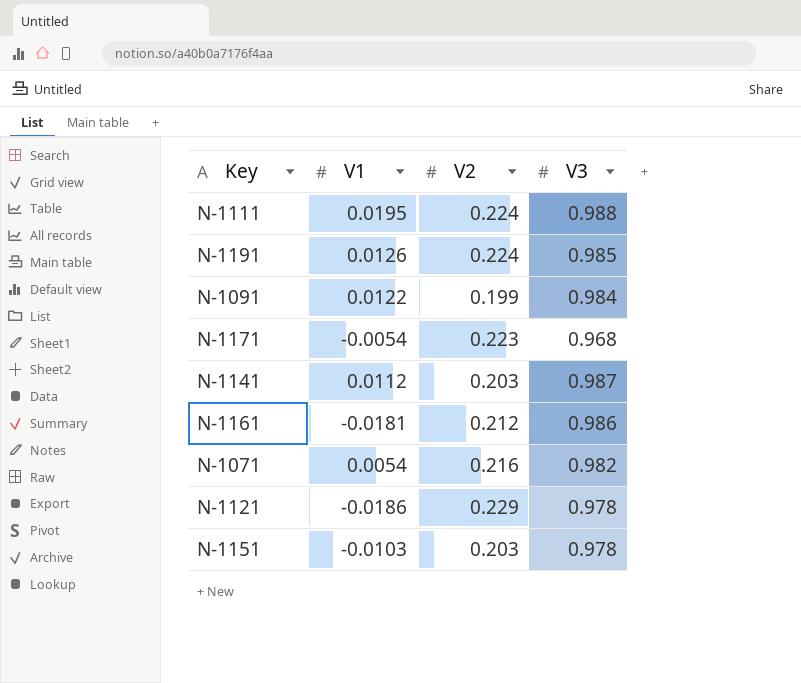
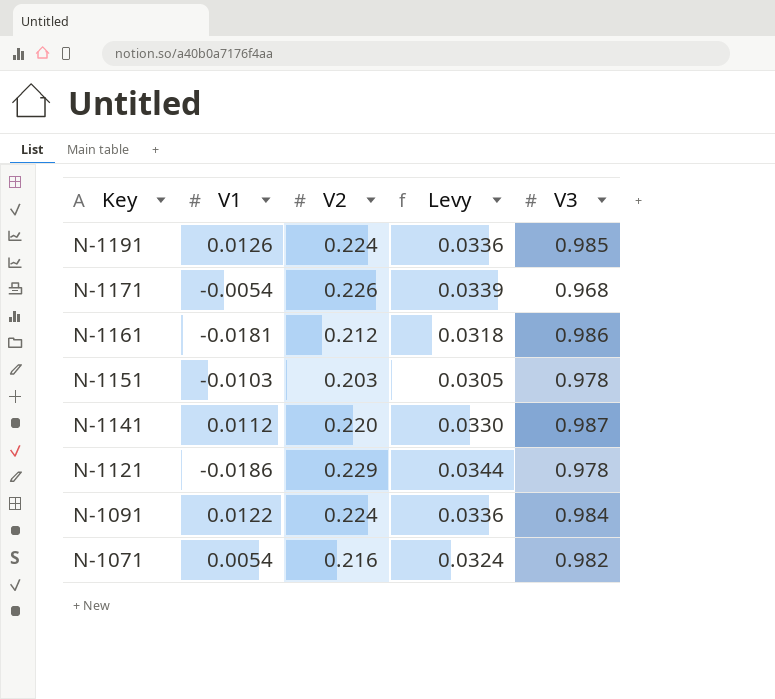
row order: none -> Key descending
column Levy | formula: none -> [V2] * 0.15
row N-1111: 0.0195 | 0.224 | 0.988 -> none
N-1171 | V2: 0.223 -> 0.226
N-1141 | V2: 0.203 -> 0.220
N-1091 | V2: 0.199 -> 0.224

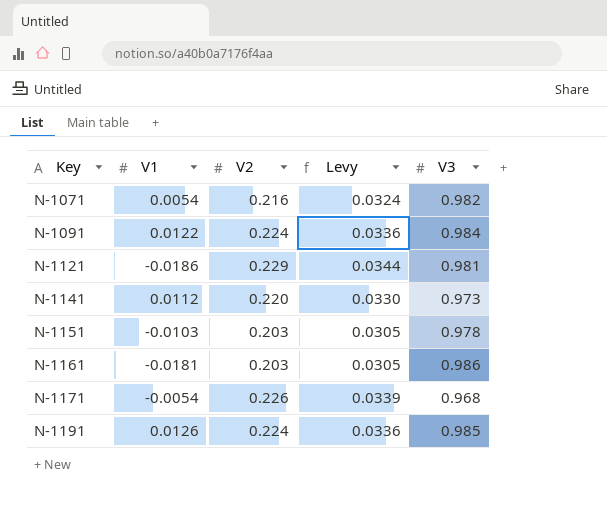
row order: Key descending -> Key ascending
N-1121 | V3: 0.978 -> 0.981
N-1141 | V3: 0.987 -> 0.973
N-1161 | V2: 0.212 -> 0.203
N-1161 | Levy: 0.0318 -> 0.0305

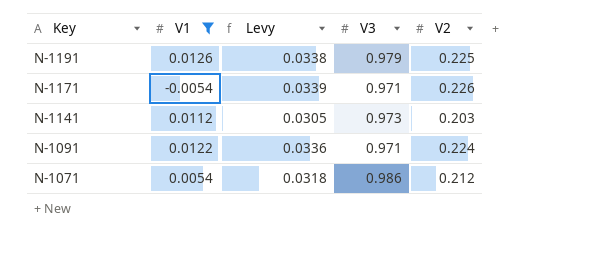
filter: none -> V1 >= -0.0054
row order: Key ascending -> Key descending
column V2 | position: 3 -> 5
N-1191 | Levy: 0.0336 -> 0.0338
N-1191 | V3: 0.985 -> 0.979
N-1191 | V2: 0.224 -> 0.225
N-1171 | V3: 0.968 -> 0.971
N-1141 | Levy: 0.0330 -> 0.0305
N-1141 | V2: 0.220 -> 0.203
N-1091 | V3: 0.984 -> 0.971
N-1071 | Levy: 0.0324 -> 0.0318
N-1071 | V3: 0.982 -> 0.986
N-1071 | V2: 0.216 -> 0.212

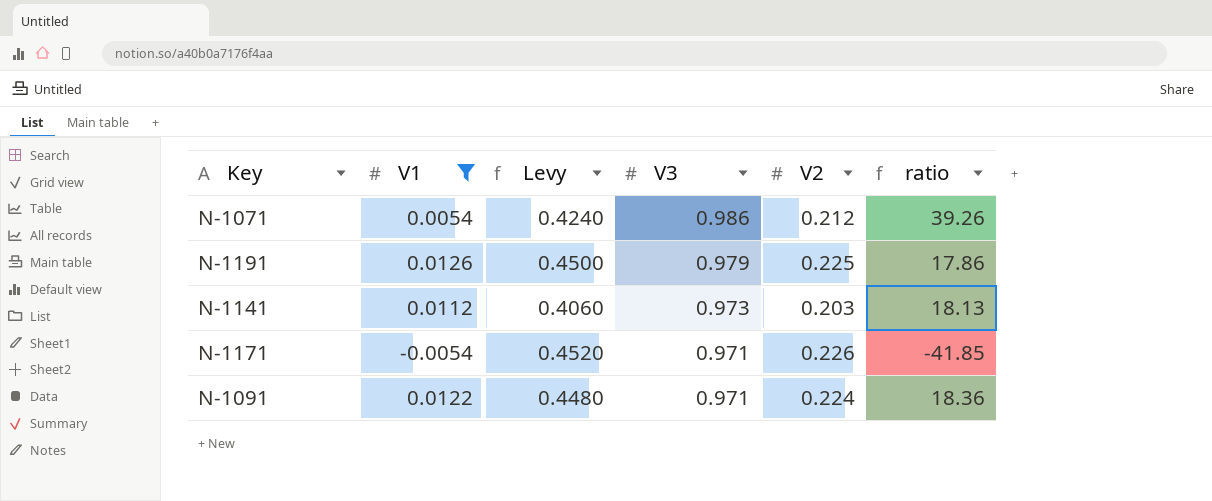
row order: Key descending -> V3 descending
column Levy | formula: [V2] * 0.15 -> [V2] * 2
column ratio | formula: none -> [V2] / [V1]

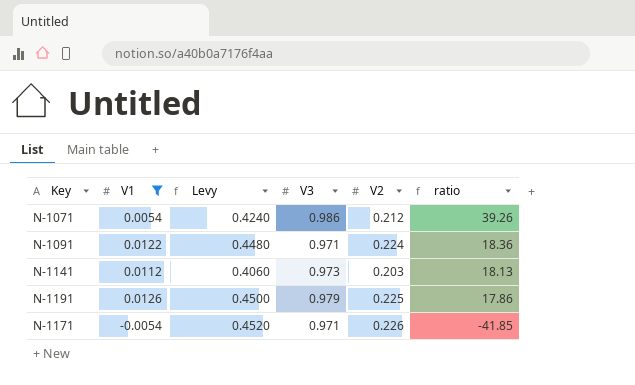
row order: V3 descending -> ratio descending

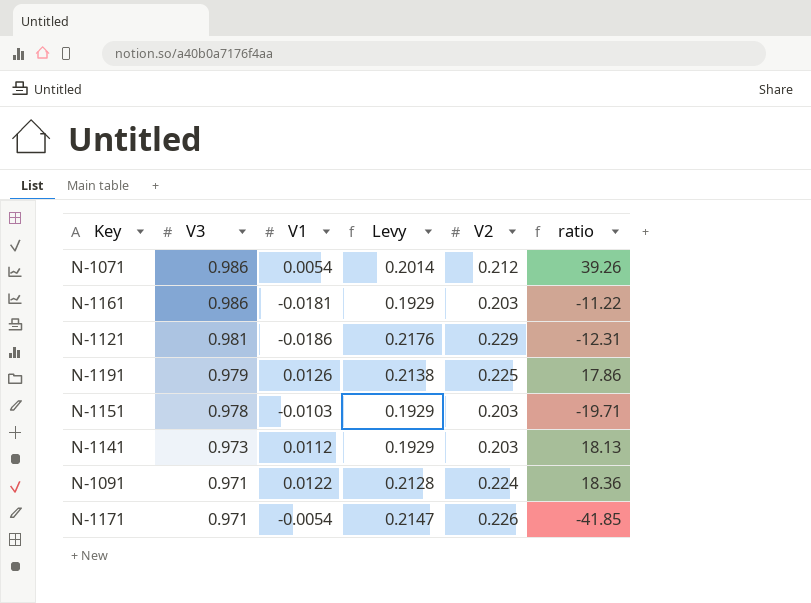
filter: V1 >= -0.0054 -> none
row order: ratio descending -> V3 descending
column V3 | position: 4 -> 2
column Levy | formula: [V2] * 2 -> [V2] * 0.95

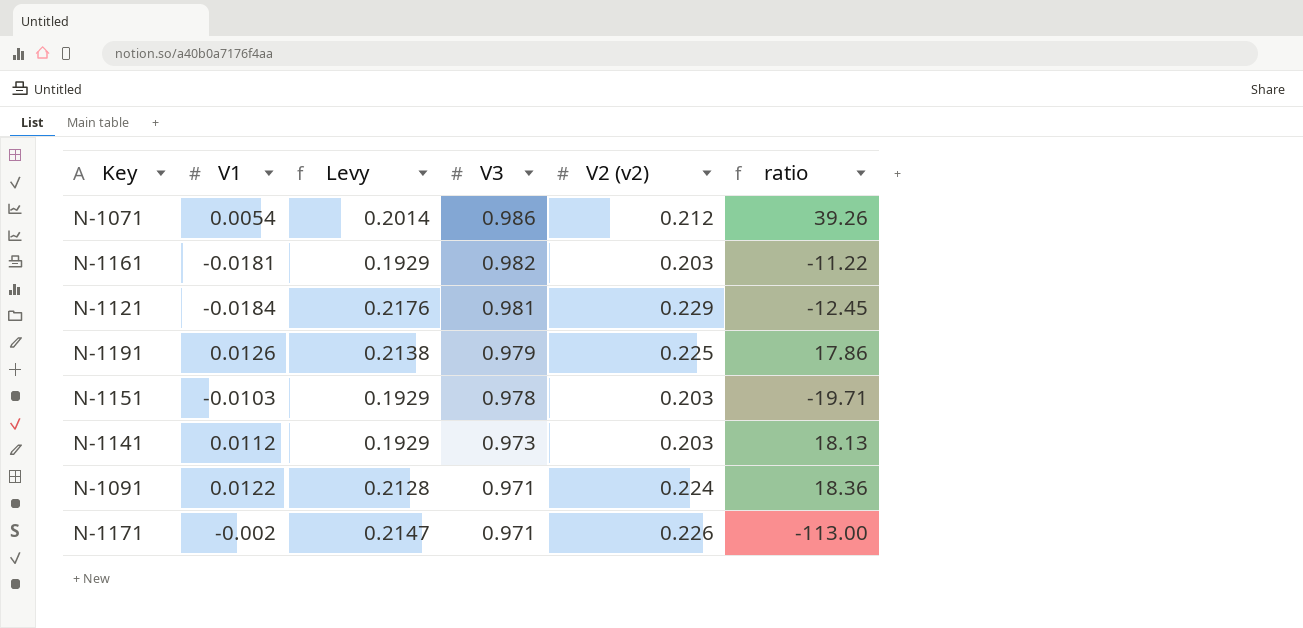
column V3 | position: 2 -> 4
column name: V2 -> V2 (v2)
N-1161 | V3: 0.986 -> 0.982
N-1121 | V1: -0.0186 -> -0.0184
N-1121 | ratio: -12.31 -> -12.45
N-1171 | V1: -0.0054 -> -0.002
N-1171 | ratio: -41.85 -> -113.00

